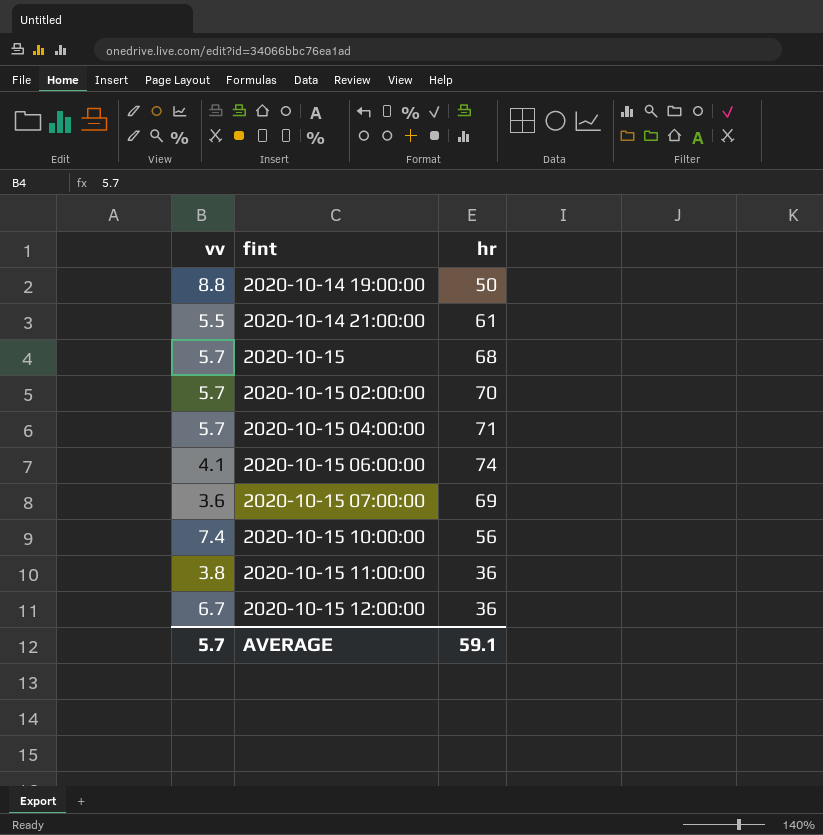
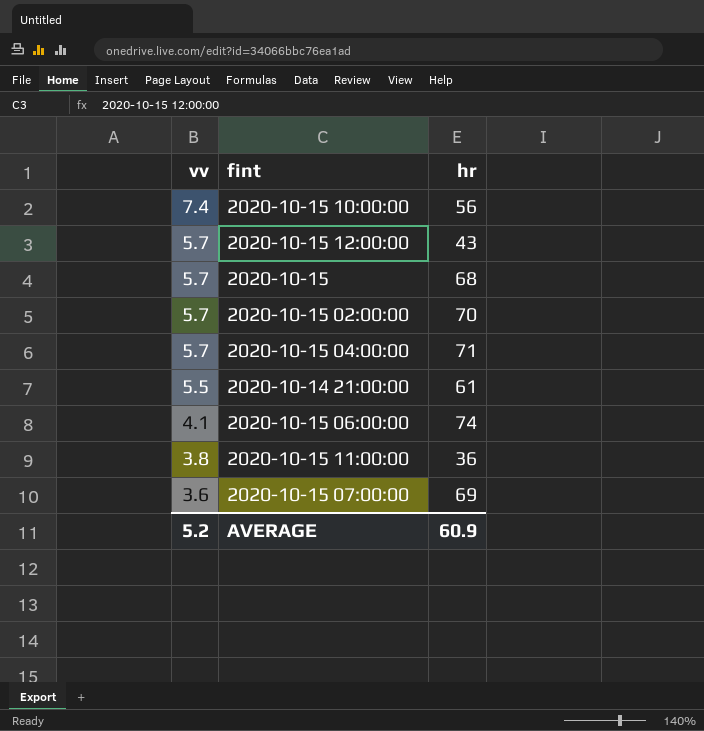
row order: fint ascending -> vv descending
row 2020-10-14 19:00:00: 8.8 | 50 -> none
2020-10-15 12:00:00 | vv: 6.7 -> 5.7
2020-10-15 12:00:00 | hr: 36 -> 43
AVERAGE | vv: 5.7 -> 5.2
AVERAGE | hr: 59.1 -> 60.9

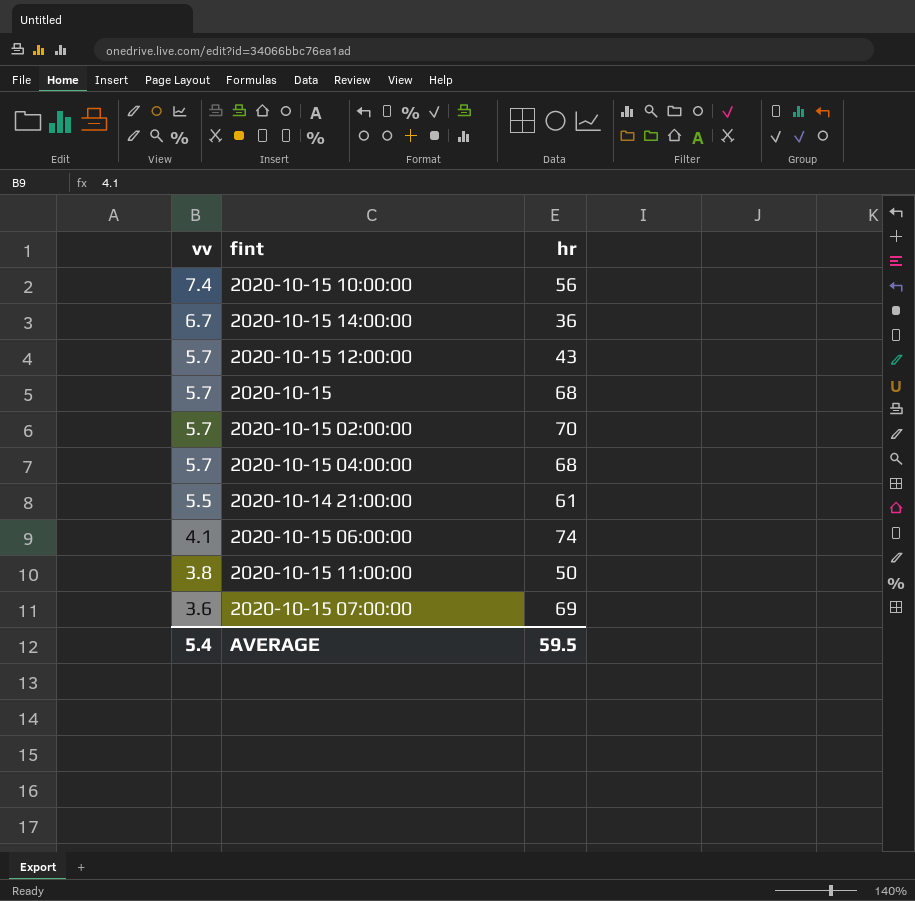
row 2020-10-15 14:00:00: none -> 6.7 | 36
2020-10-15 04:00:00 | hr: 71 -> 68
2020-10-15 11:00:00 | hr: 36 -> 50
AVERAGE | vv: 5.2 -> 5.4
AVERAGE | hr: 60.9 -> 59.5

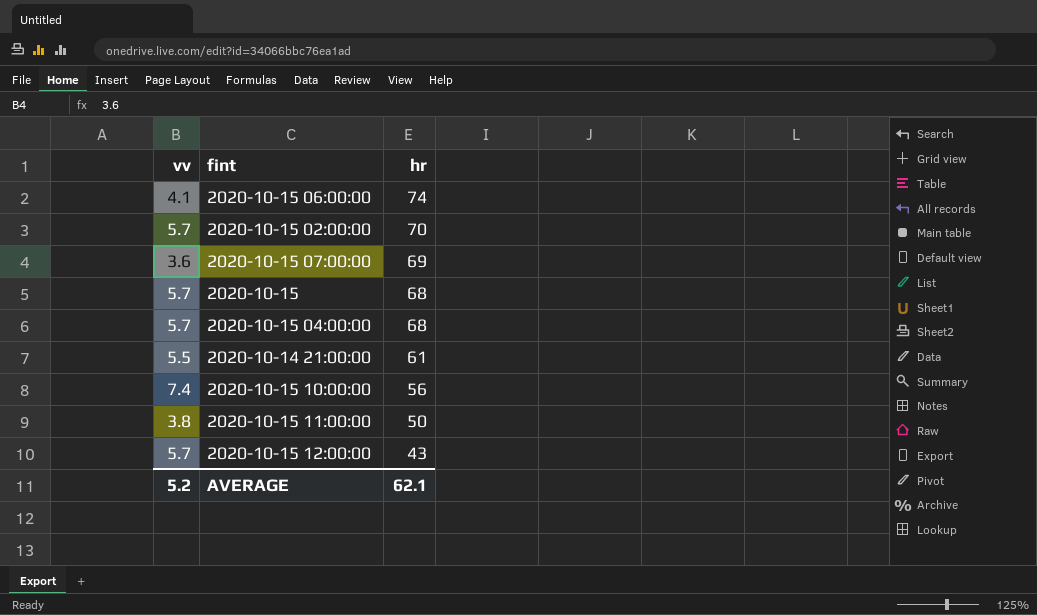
row order: vv descending -> hr descending
row 2020-10-15 14:00:00: 6.7 | 36 -> none
AVERAGE | vv: 5.4 -> 5.2
AVERAGE | hr: 59.5 -> 62.1

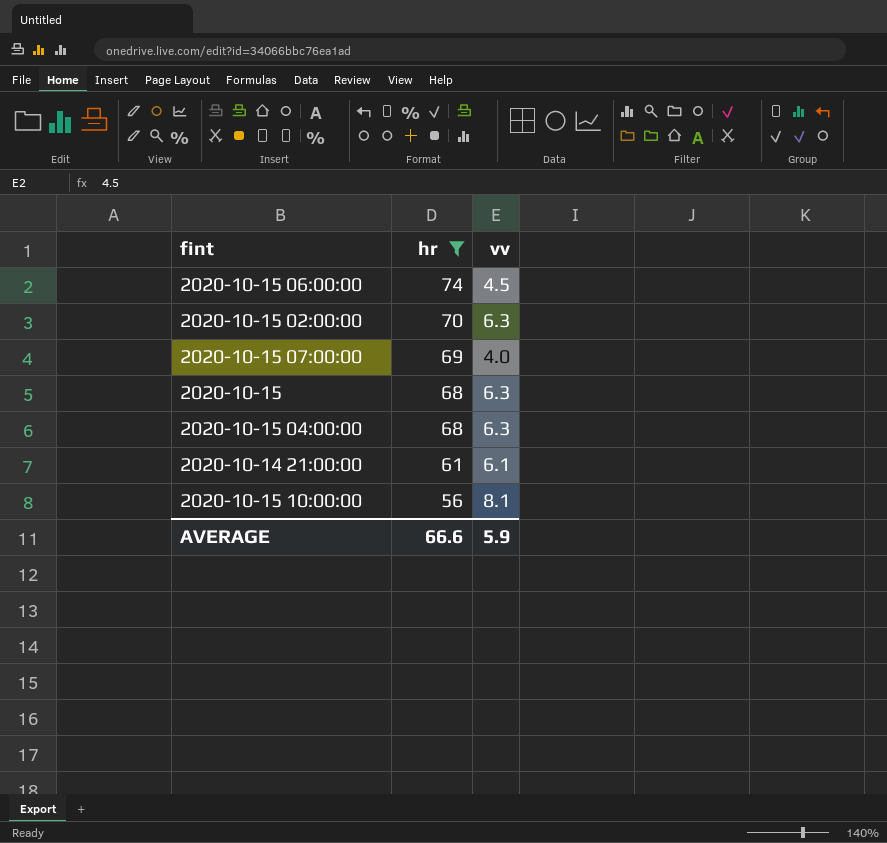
filter: none -> hr >= 56
column vv | position: 1 -> 3
2020-10-15 06:00:00 | vv: 4.1 -> 4.5
2020-10-15 02:00:00 | vv: 5.7 -> 6.3
2020-10-15 07:00:00 | vv: 3.6 -> 4.0
2020-10-15 | vv: 5.7 -> 6.3
2020-10-15 04:00:00 | vv: 5.7 -> 6.3
2020-10-14 21:00:00 | vv: 5.5 -> 6.1
2020-10-15 10:00:00 | vv: 7.4 -> 8.1
AVERAGE | hr: 62.1 -> 66.6
AVERAGE | vv: 5.2 -> 5.9

